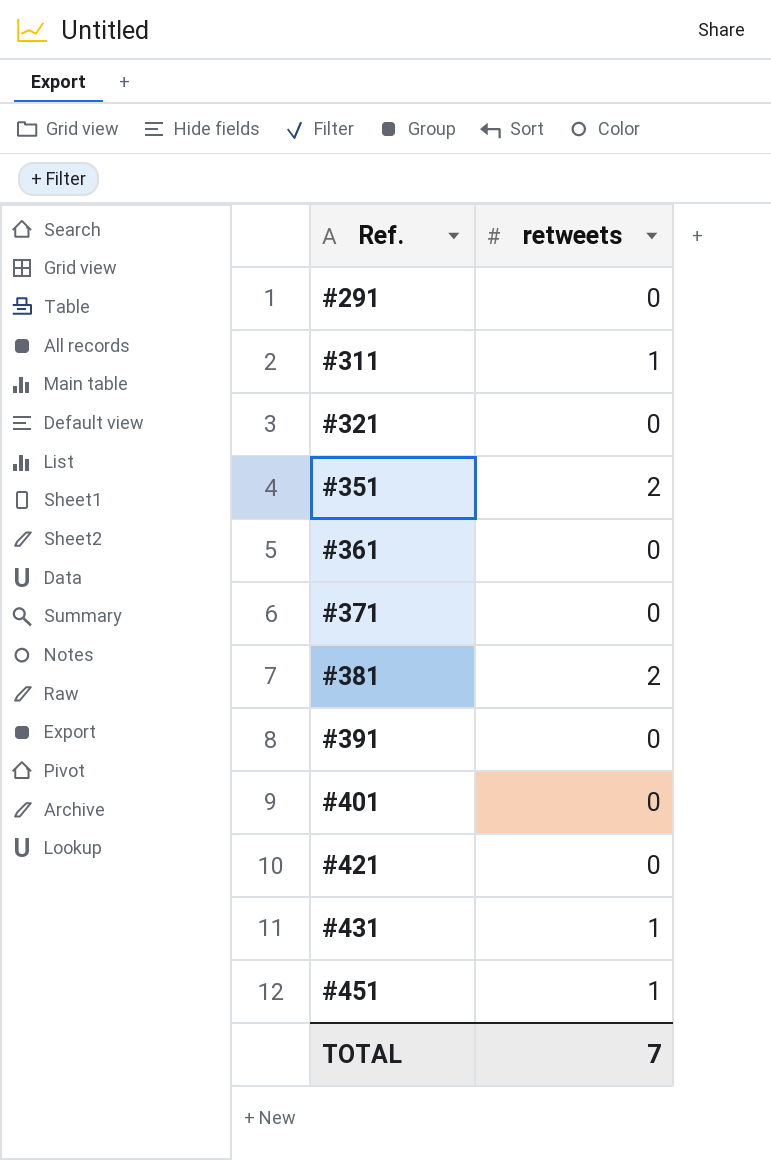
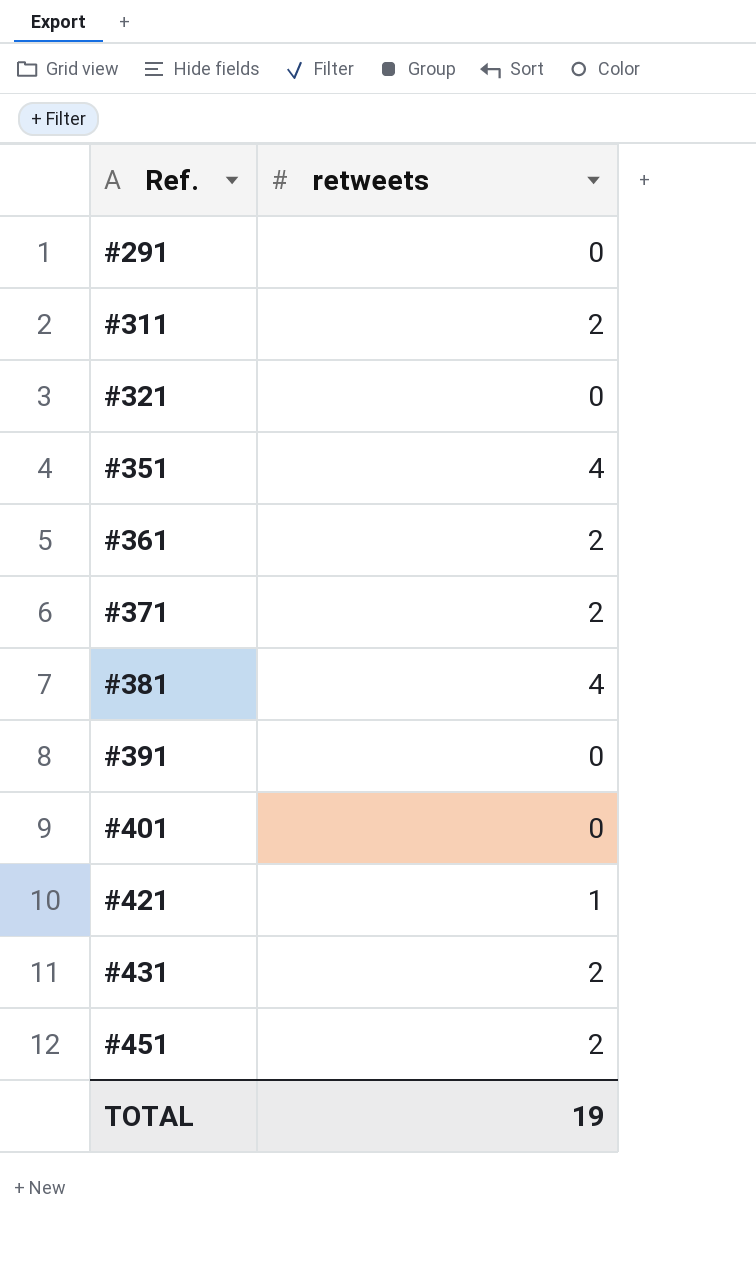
#311 | retweets: 1 -> 2
#351 | retweets: 2 -> 4
#361 | retweets: 0 -> 2
#371 | retweets: 0 -> 2
#381 | retweets: 2 -> 4
#421 | retweets: 0 -> 1
#431 | retweets: 1 -> 2
#451 | retweets: 1 -> 2
TOTAL | retweets: 7 -> 19

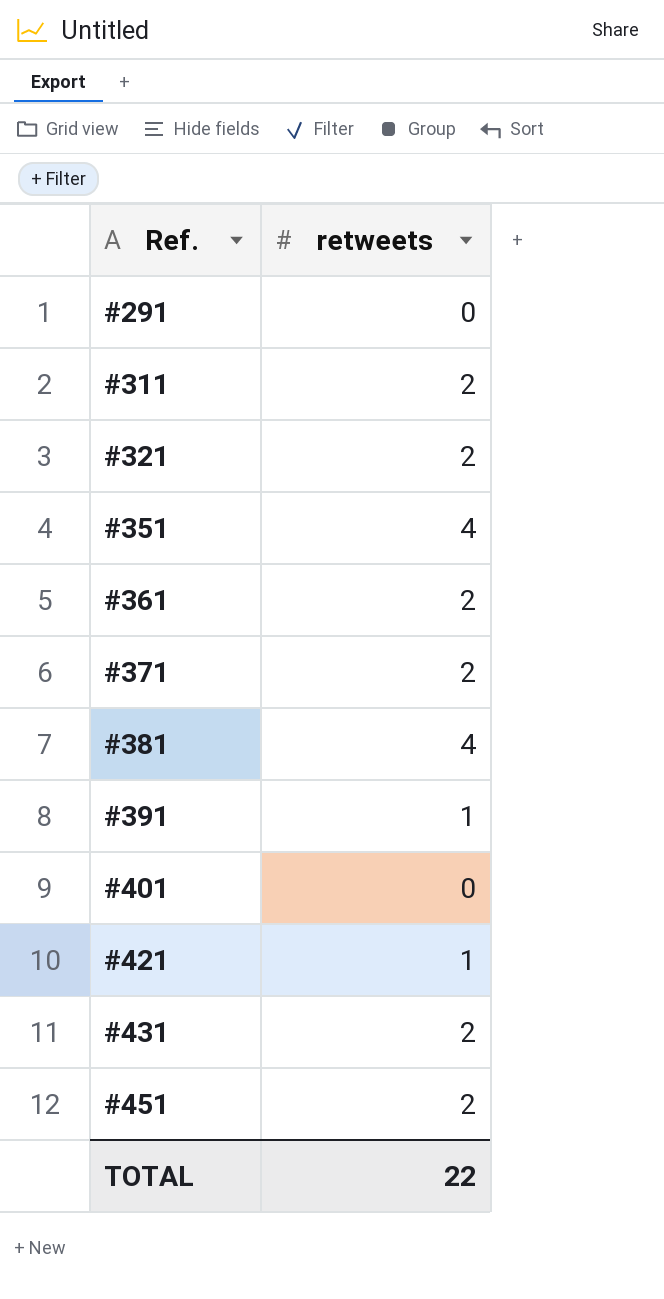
#321 | retweets: 0 -> 2
#391 | retweets: 0 -> 1
TOTAL | retweets: 19 -> 22

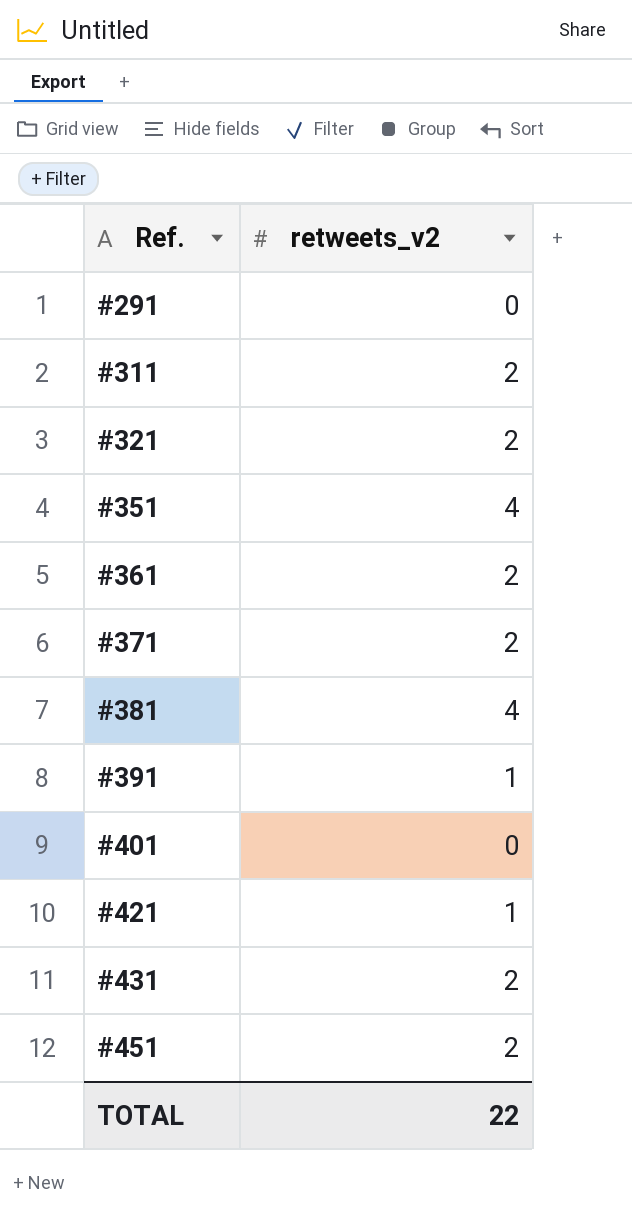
column name: retweets -> retweets_v2

